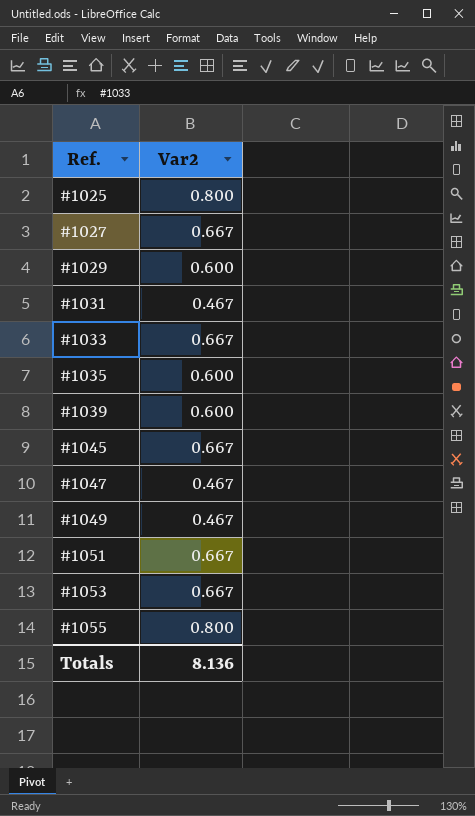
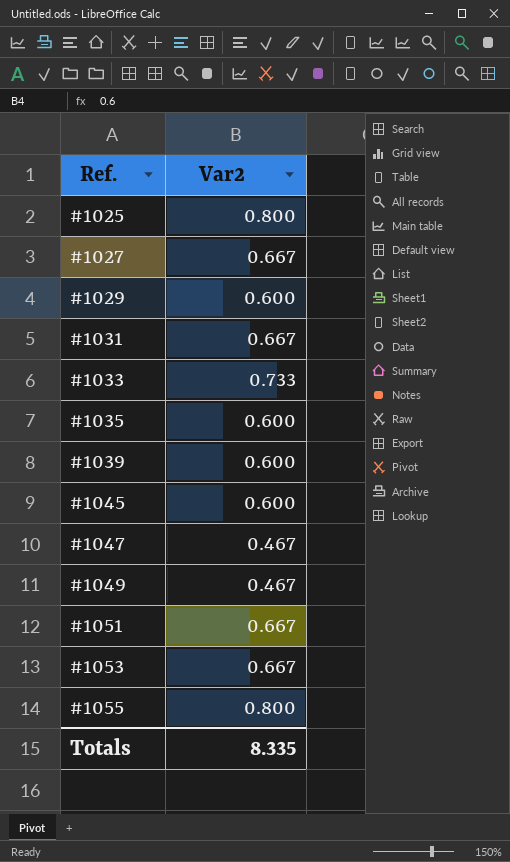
#1031 | Var2: 0.467 -> 0.667
#1033 | Var2: 0.667 -> 0.733
#1045 | Var2: 0.667 -> 0.600
Totals | Var2: 8.136 -> 8.335

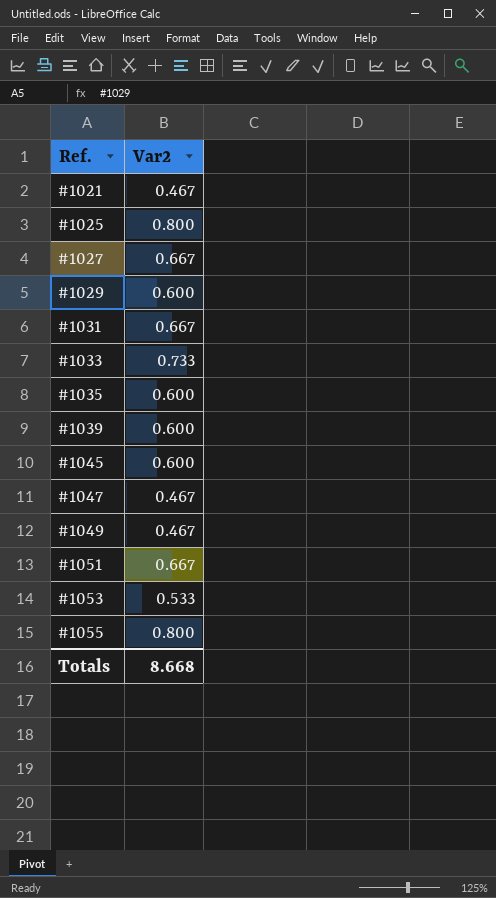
row #1021: none -> 0.467
#1053 | Var2: 0.667 -> 0.533
Totals | Var2: 8.335 -> 8.668

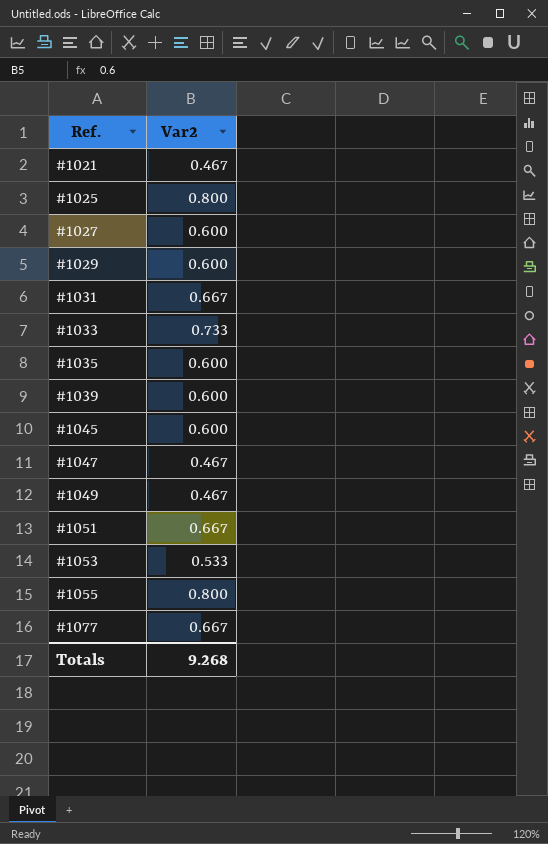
#1027 | Var2: 0.667 -> 0.600
row #1077: none -> 0.667
Totals | Var2: 8.668 -> 9.268

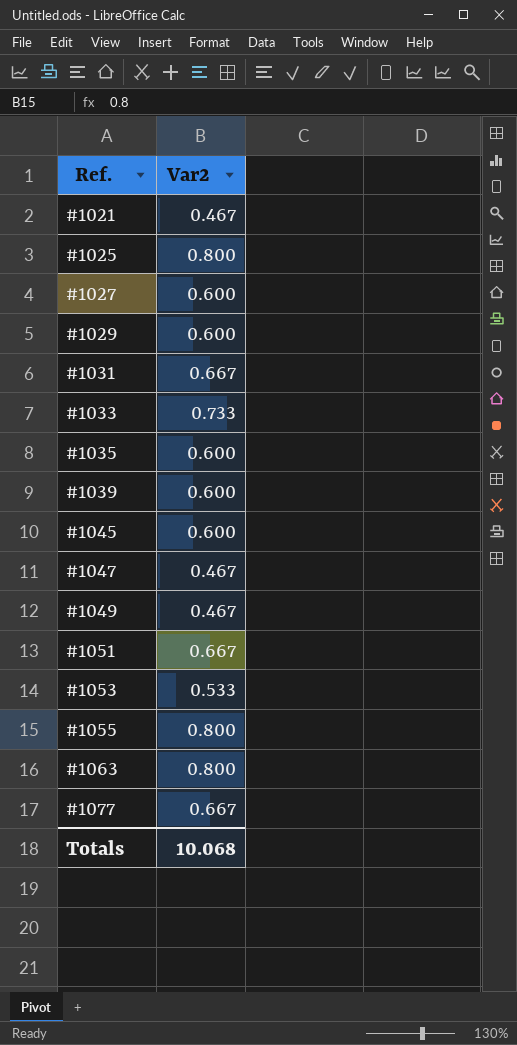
row #1063: none -> 0.800
Totals | Var2: 9.268 -> 10.068

